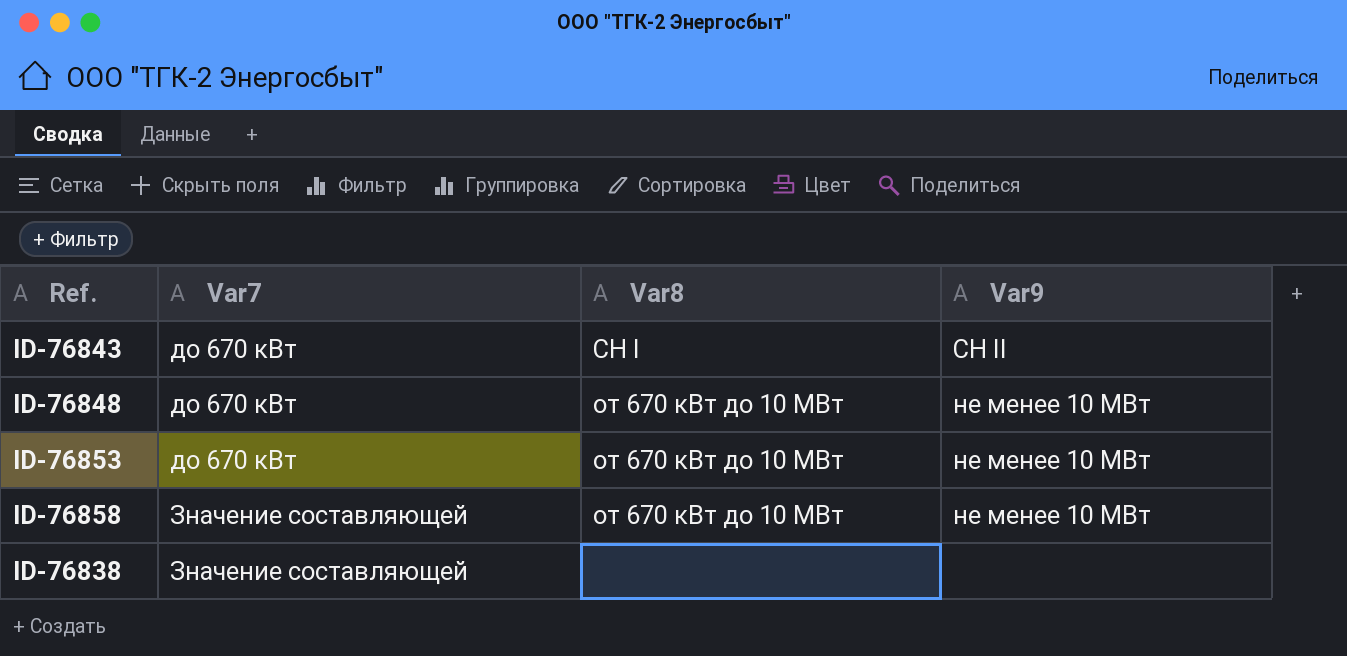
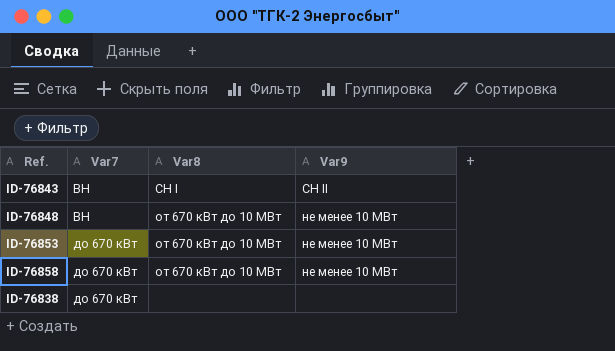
ID-76843 | Var7: до 670 кВт -> ВН
ID-76848 | Var7: до 670 кВт -> ВН
ID-76858 | Var7: Значение составляющей -> до 670 кВт
ID-76838 | Var7: Значение составляющей -> до 670 кВт

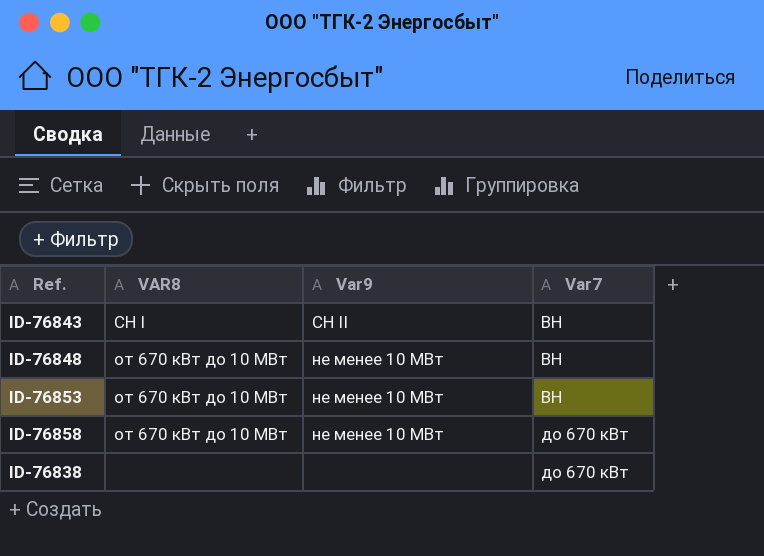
column name: Var8 -> VAR8
column Var7 | position: 2 -> 4
ID-76853 | Var7: до 670 кВт -> ВН

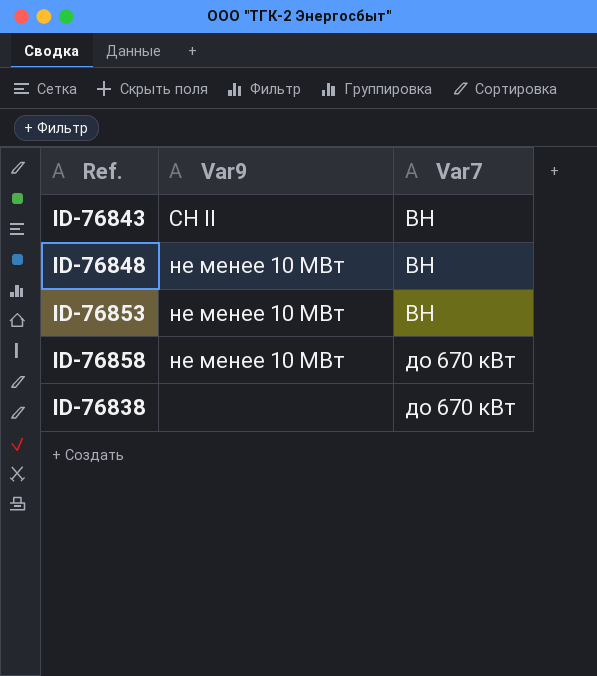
column VAR8 | position: 2 -> none

